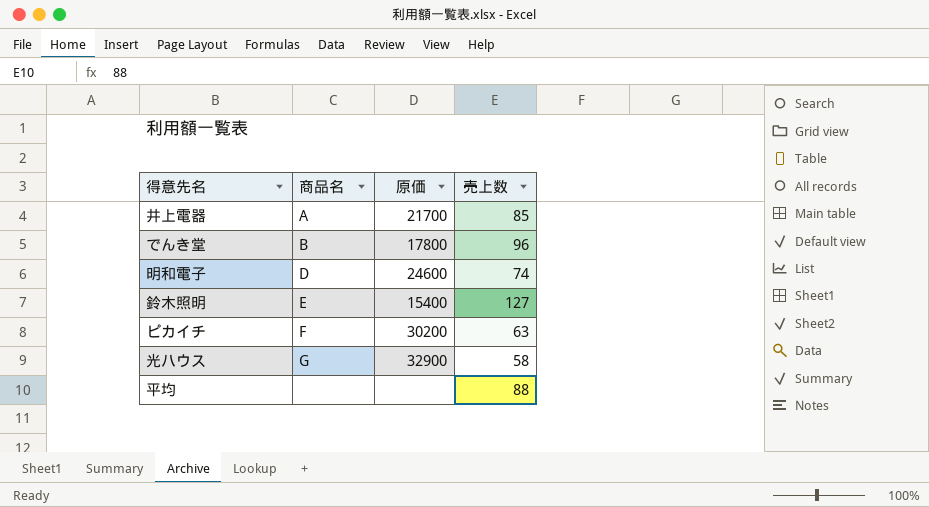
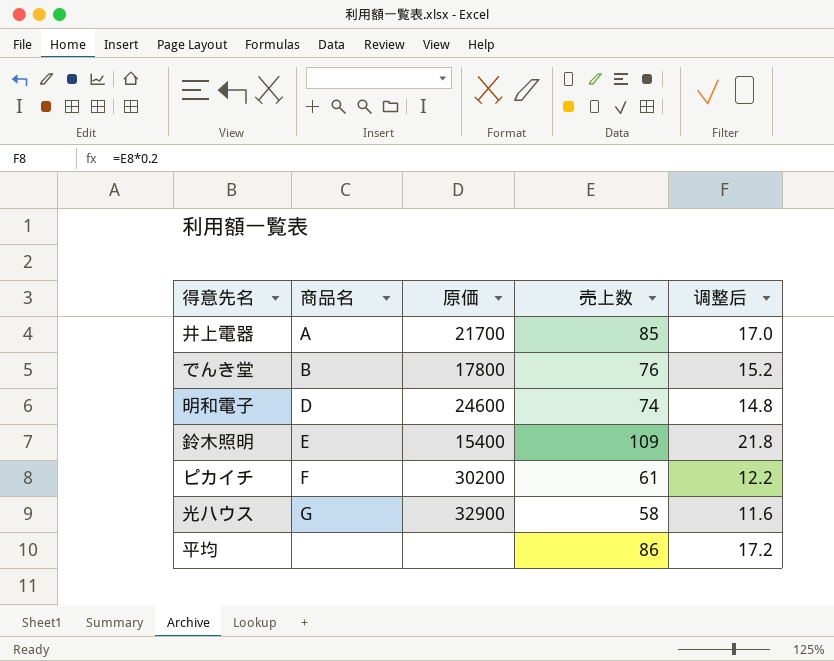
column 调整后 | formula: none -> [売上数] * 0.2
でんき堂 | 売上数: 96 -> 76
鈴木照明 | 売上数: 127 -> 109
ピカイチ | 売上数: 63 -> 61
平均 | 売上数: 88 -> 86

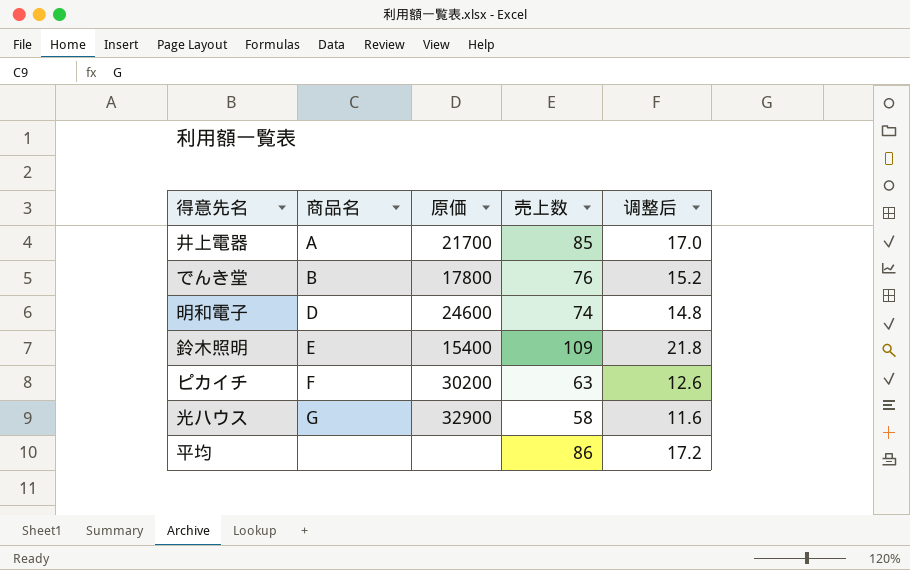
ピカイチ | 売上数: 61 -> 63
ピカイチ | 调整后: 12.2 -> 12.6

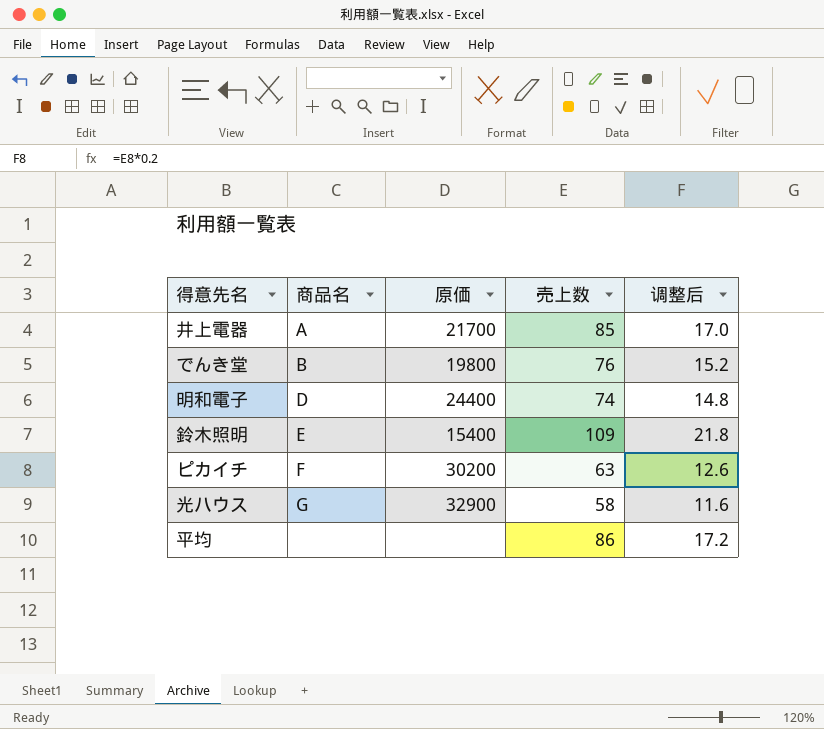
でんき堂 | 原価: 17800 -> 19800
明和電子 | 原価: 24600 -> 24400

